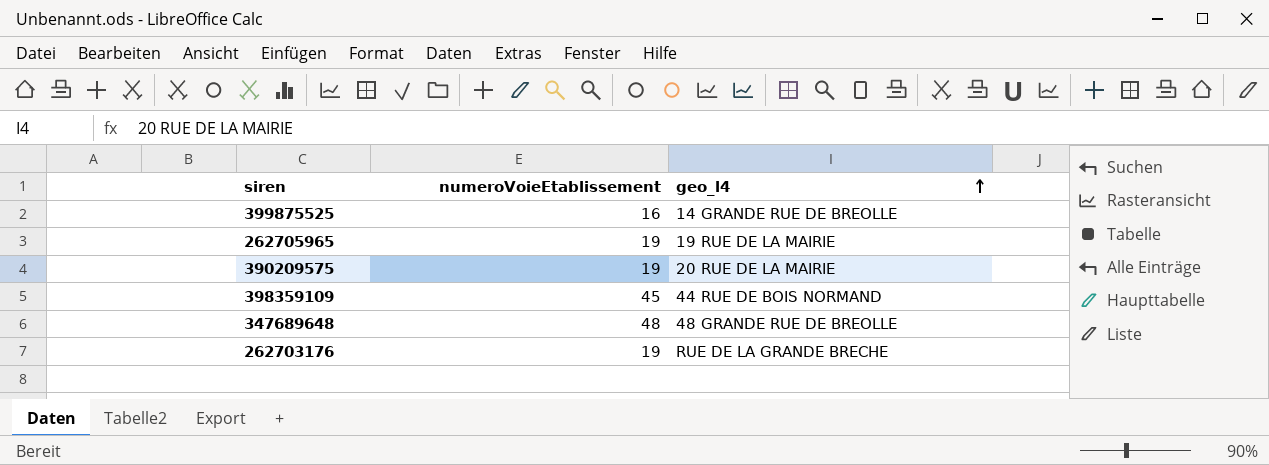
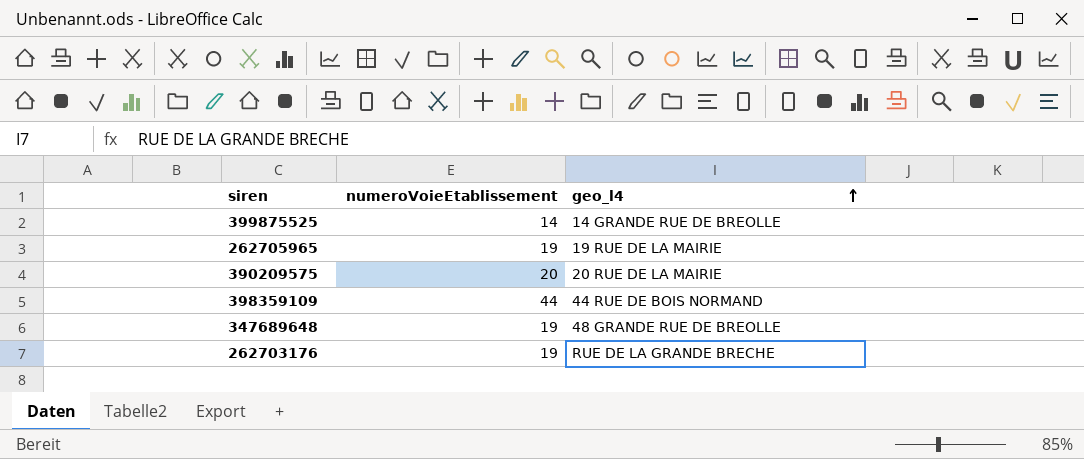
399875525 | numeroVoieEtablissement: 16 -> 14
390209575 | numeroVoieEtablissement: 19 -> 20
398359109 | numeroVoieEtablissement: 45 -> 44
347689648 | numeroVoieEtablissement: 48 -> 19

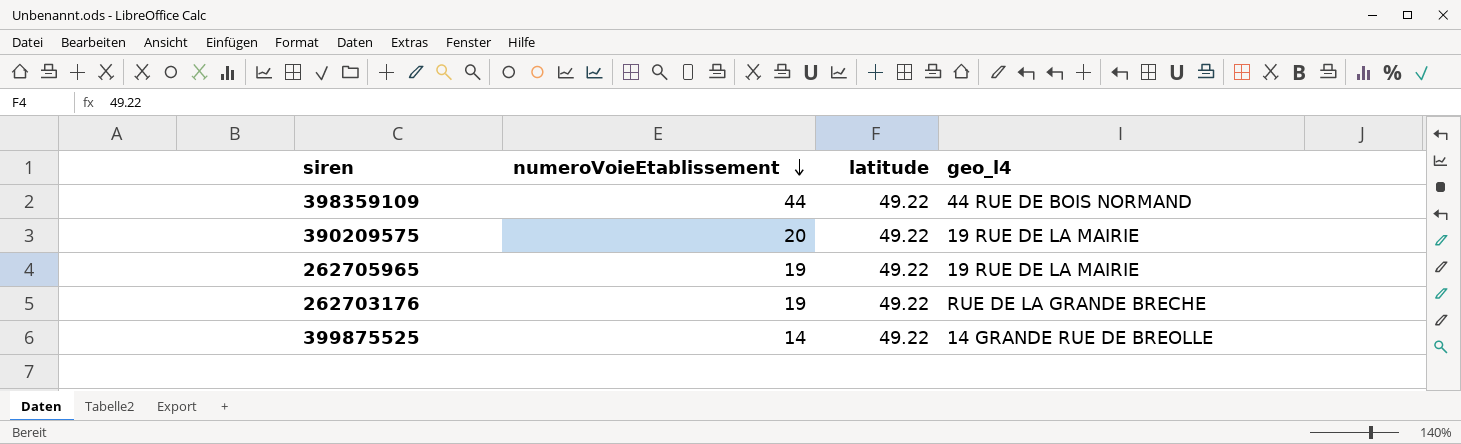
row order: geo_l4 ascending -> numeroVoieEtablissement descending
column latitude | position: none -> 3
row 347689648: 19 | 48 GRANDE RUE DE BREOLLE -> none
390209575 | geo_l4: 20 RUE DE LA MAIRIE -> 19 RUE DE LA MAIRIE

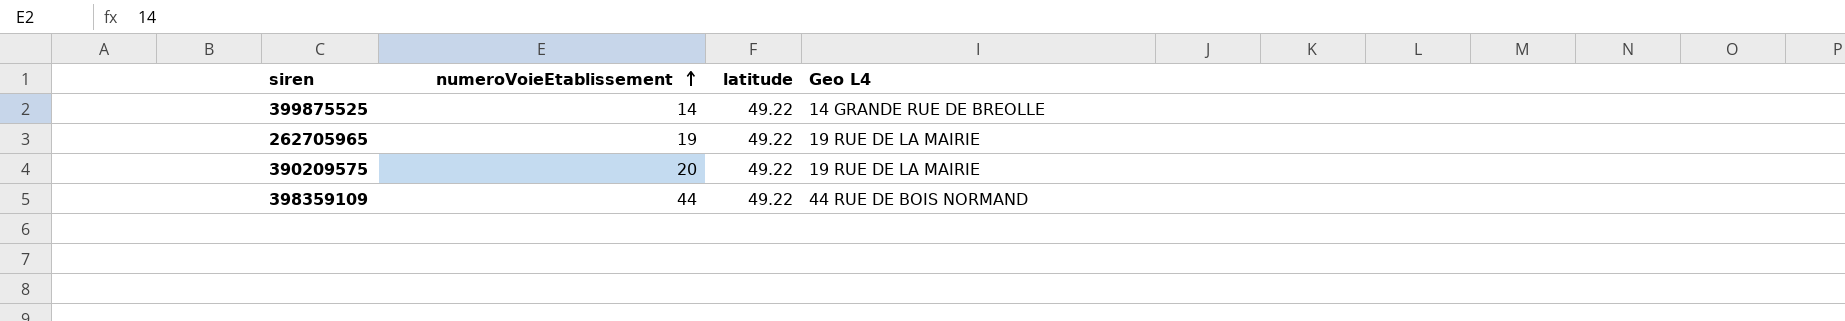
row order: numeroVoieEtablissement descending -> numeroVoieEtablissement ascending
column name: geo_l4 -> Geo L4
row 262703176: 19 | 49.22 | RUE DE LA GRANDE BRECHE -> none

